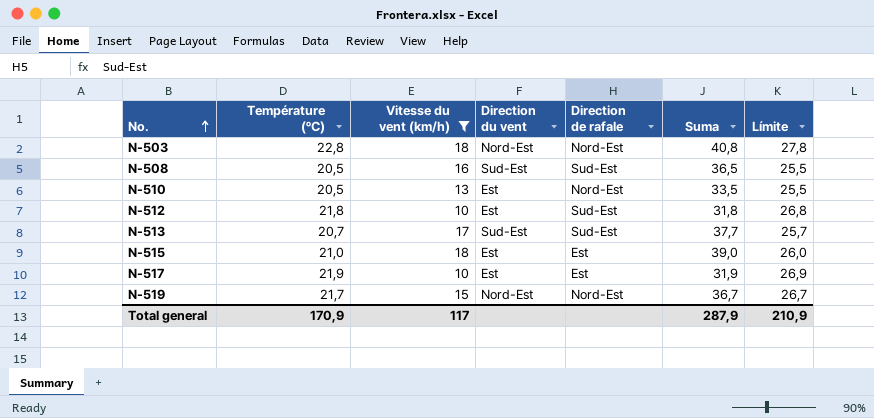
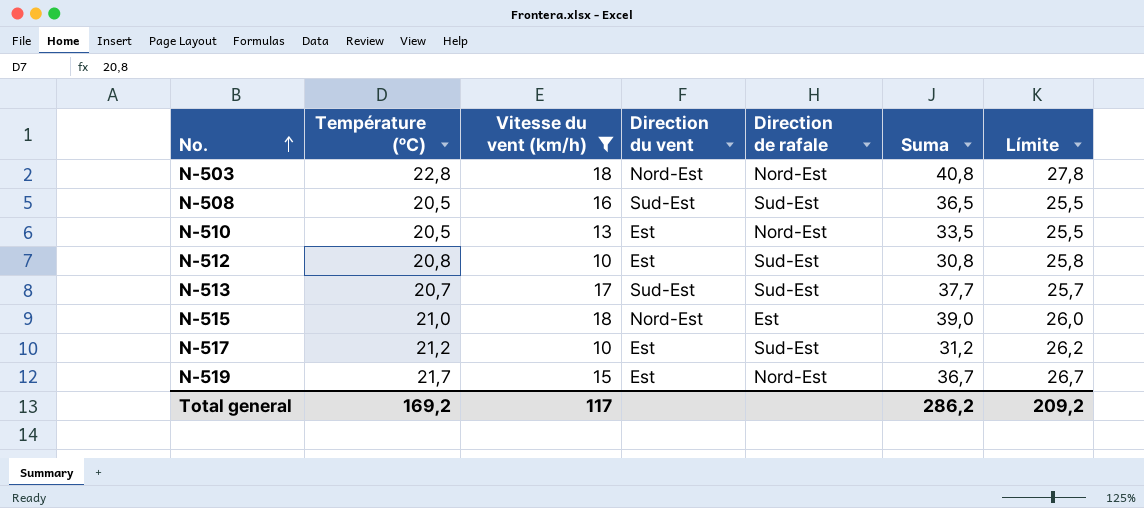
N-512 | Température (ºC): 21,8 -> 20,8
N-512 | Suma: 31,8 -> 30,8
N-512 | Límite: 26,8 -> 25,8
N-515 | Direction du vent: Est -> Nord-Est
N-517 | Température (ºC): 21,9 -> 21,2
N-517 | Direction de rafale: Est -> Sud-Est
N-517 | Suma: 31,9 -> 31,2
N-517 | Límite: 26,9 -> 26,2
N-519 | Direction du vent: Nord-Est -> Est
Total general | Température (ºC): 170,9 -> 169,2
Total general | Suma: 287,9 -> 286,2
Total general | Límite: 210,9 -> 209,2

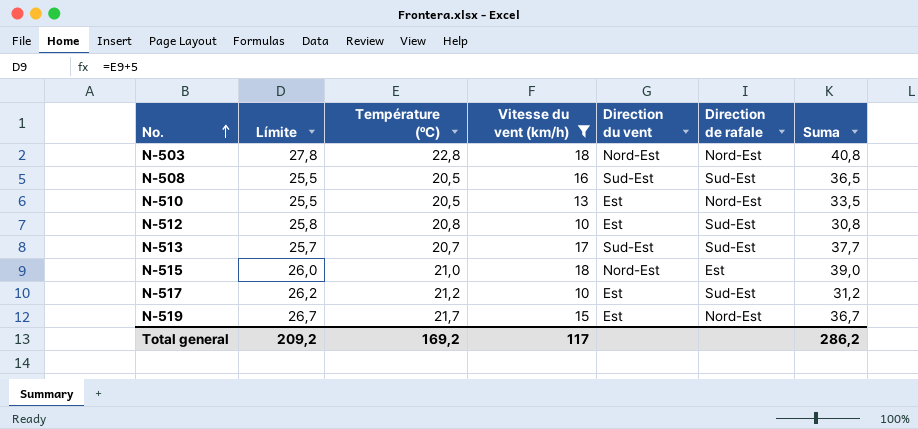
column Límite | position: 7 -> 2

